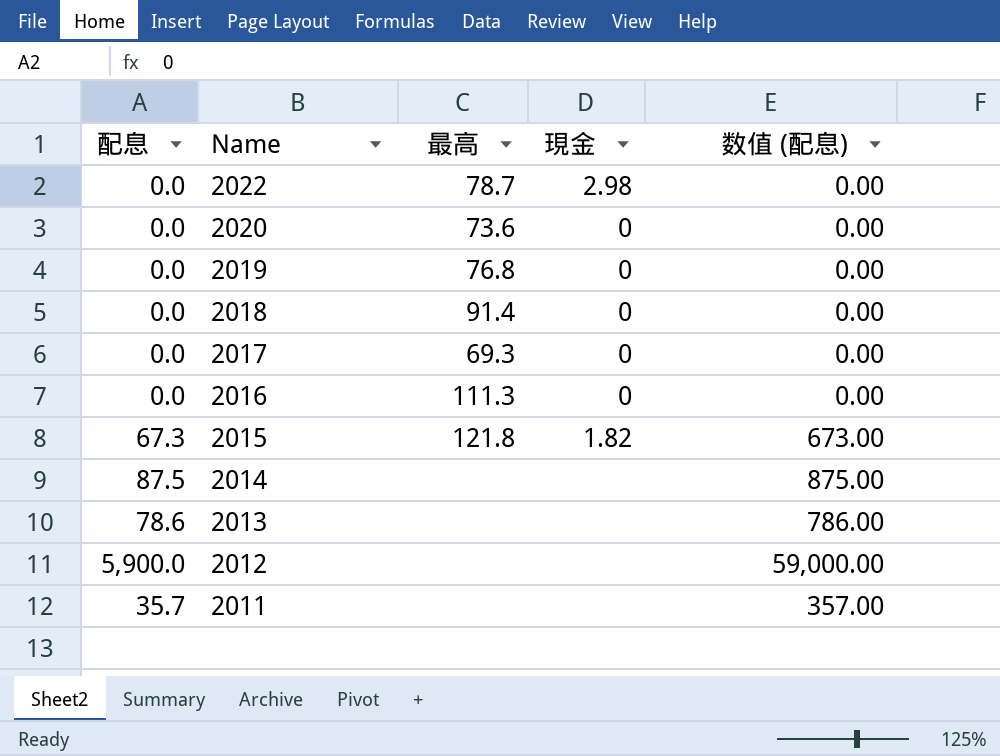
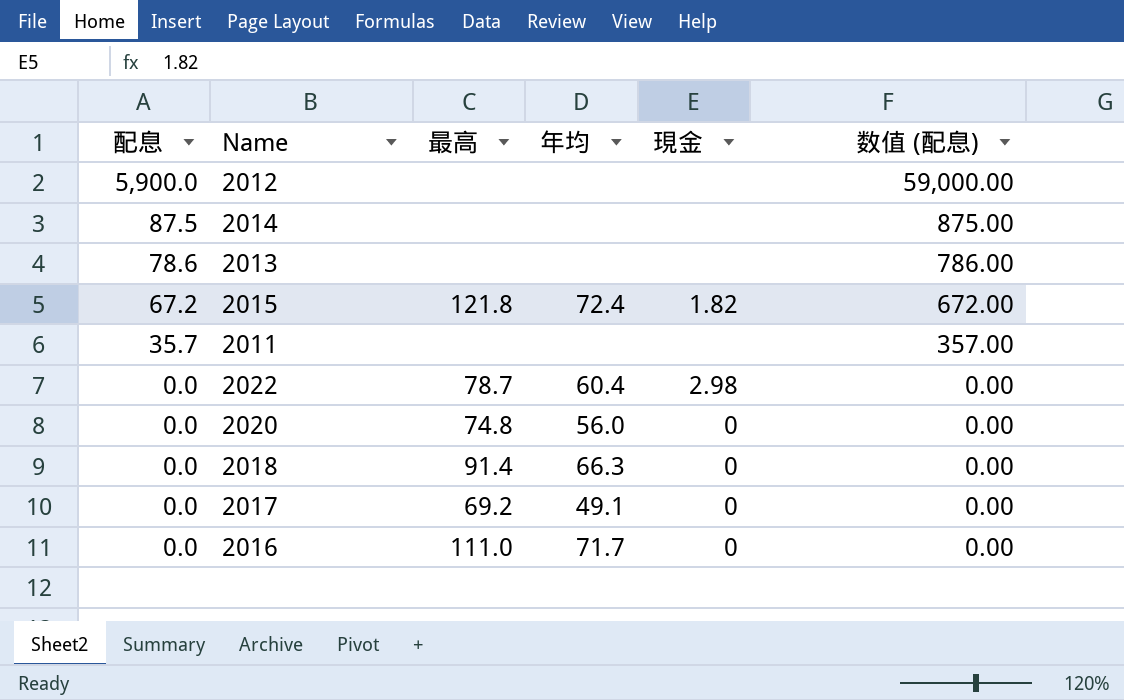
row order: Name descending -> 配息 descending
column 年均 | position: none -> 4
row 2019: 0.0 | 76.8 | 0 | 0.00 -> none
2015 | 配息: 67.3 -> 67.2
2015 | 数值 (配息): 673.00 -> 672.00
2020 | 最高: 73.6 -> 74.8
2017 | 最高: 69.3 -> 69.2
2016 | 最高: 111.3 -> 111.0

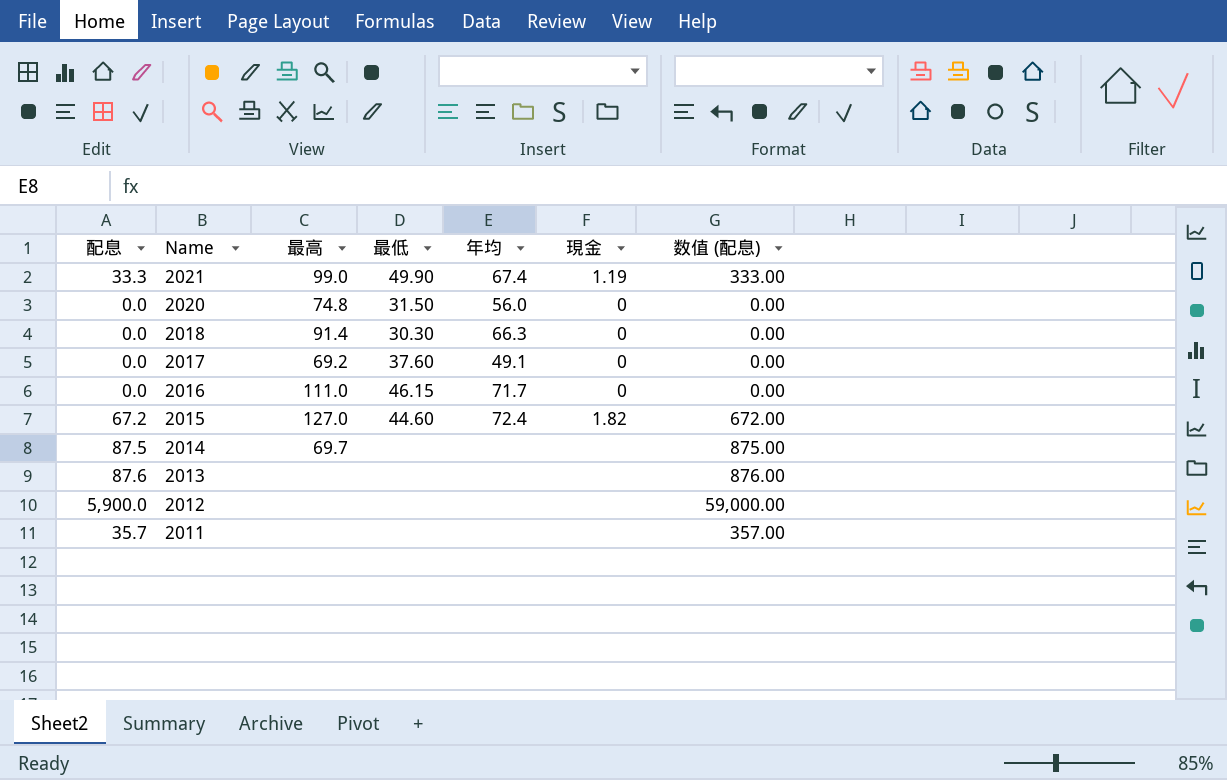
row order: 配息 descending -> Name descending
column 最低 | position: none -> 4
row 2022: 0.0 | 78.7 | 60.4 | 2.98 | 0.00 -> none
row 2021: none -> 33.3 | 99.0 | 49.90 | 67.4 | 1.19 | 333.00
2015 | 最高: 121.8 -> 127.0
2014 | 最高: none -> 69.7
2013 | 配息: 78.6 -> 87.6
2013 | 数值 (配息): 786.00 -> 876.00

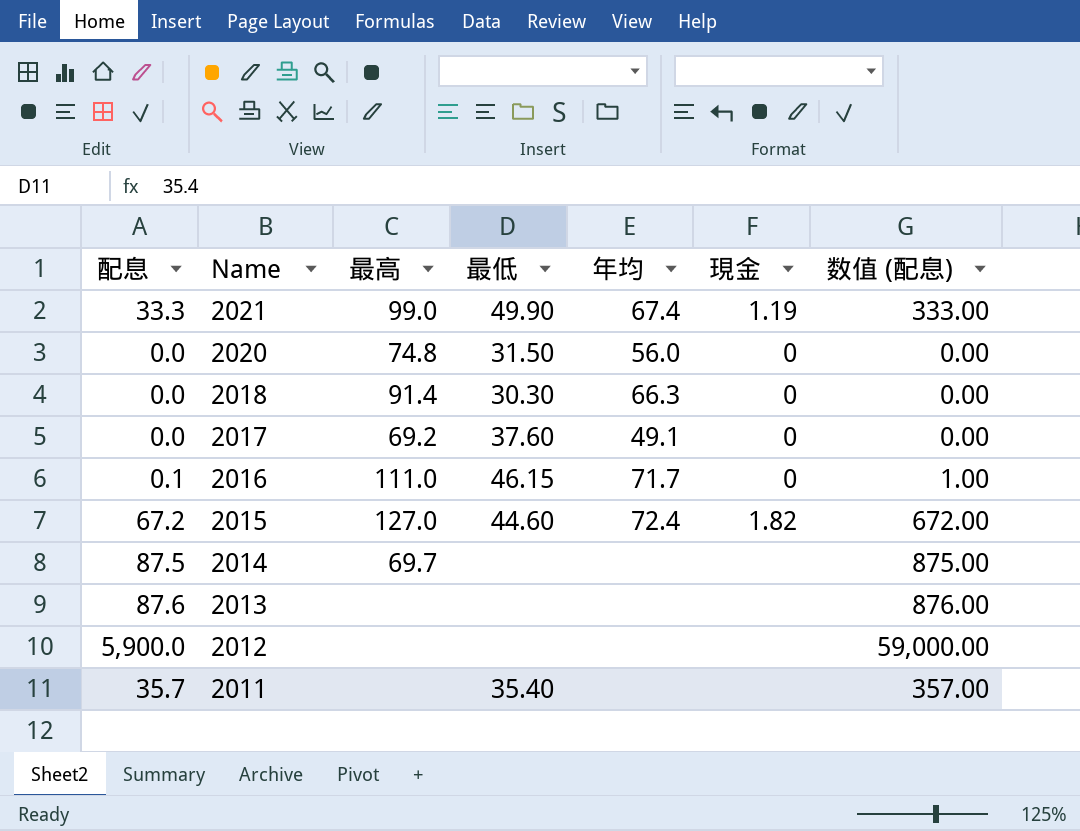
2016 | 配息: 0.0 -> 0.1
2016 | 数值 (配息): 0.00 -> 1.00
2011 | 最低: none -> 35.40

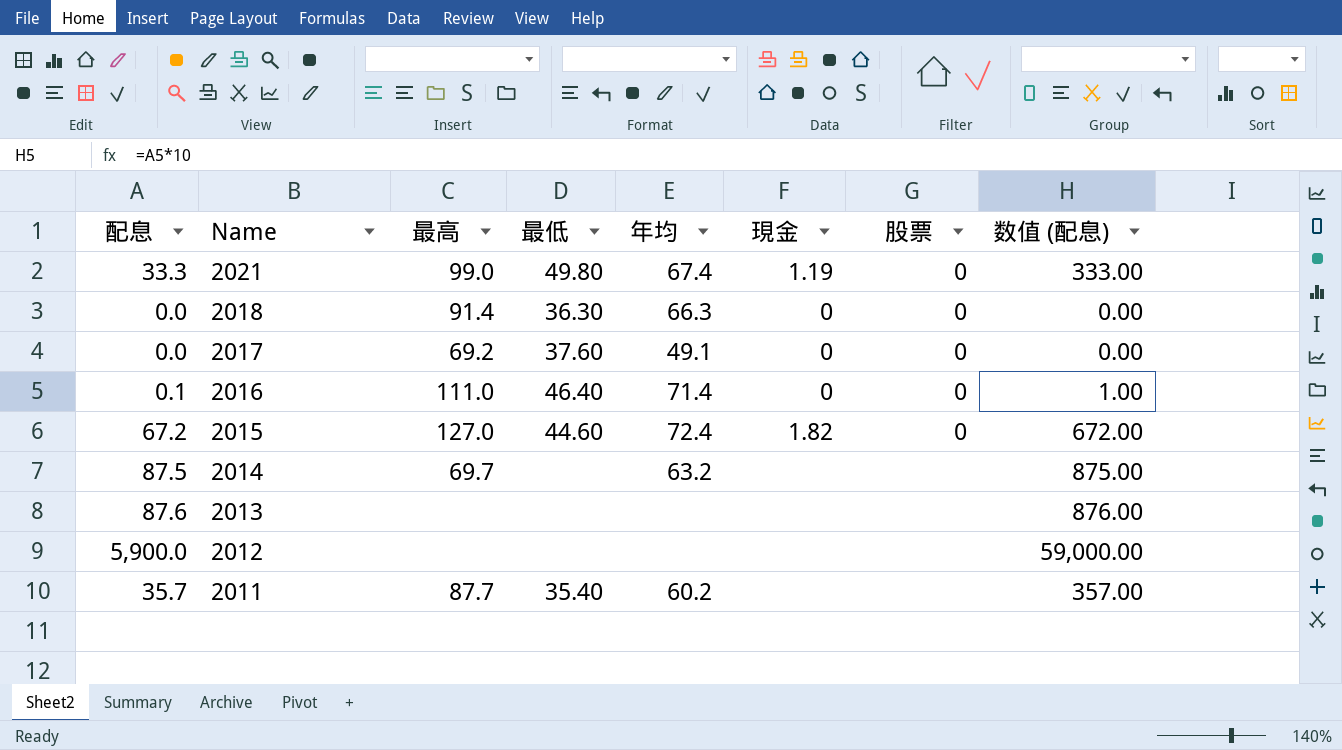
column 股票 | position: none -> 7
row 2020: 0.0 | 74.8 | 31.50 | 56.0 | 0 | 0.00 -> none
2021 | 最低: 49.90 -> 49.80
2018 | 最低: 30.30 -> 36.30
2016 | 最低: 46.15 -> 46.40
2016 | 年均: 71.7 -> 71.4
2014 | 年均: none -> 63.2
2011 | 最高: none -> 87.7
2011 | 年均: none -> 60.2

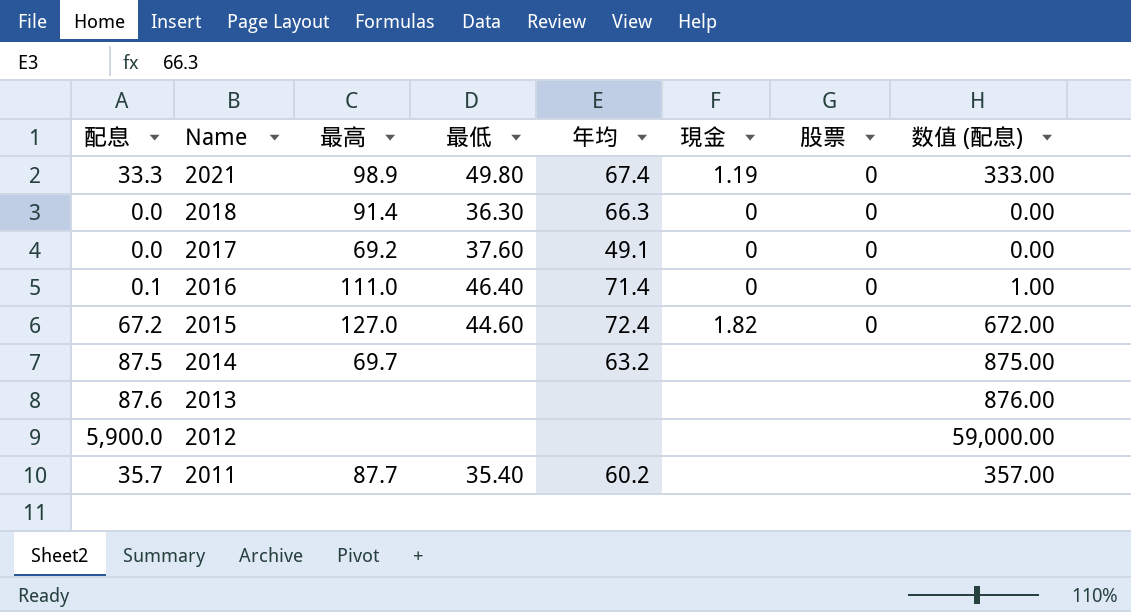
2021 | 最高: 99.0 -> 98.9

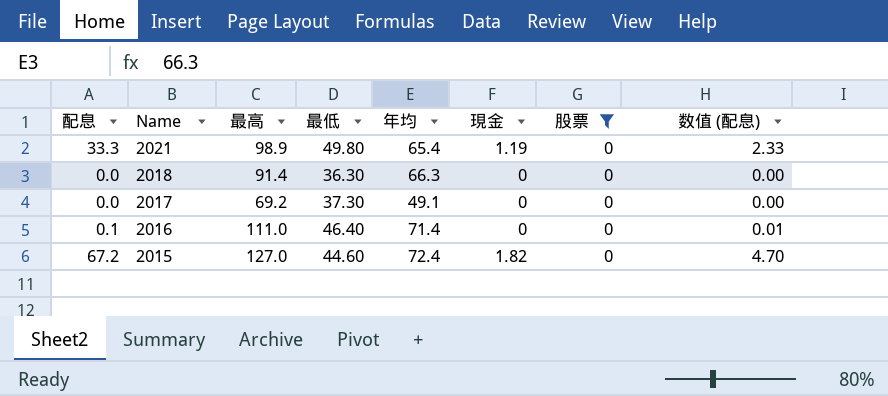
filter: none -> 股票 = 0
column 数值 (配息) | formula: [配息] * 10 -> [配息] * 0.07
2021 | 年均: 67.4 -> 65.4
2017 | 最低: 37.60 -> 37.30

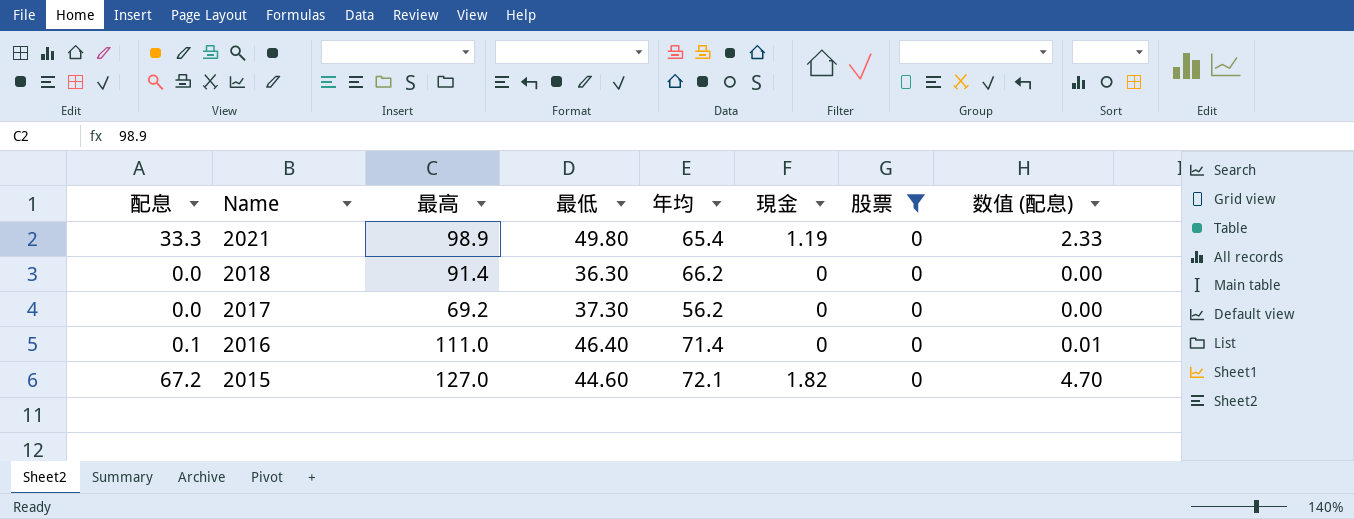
2018 | 年均: 66.3 -> 66.2
2017 | 年均: 49.1 -> 56.2
2015 | 年均: 72.4 -> 72.1

